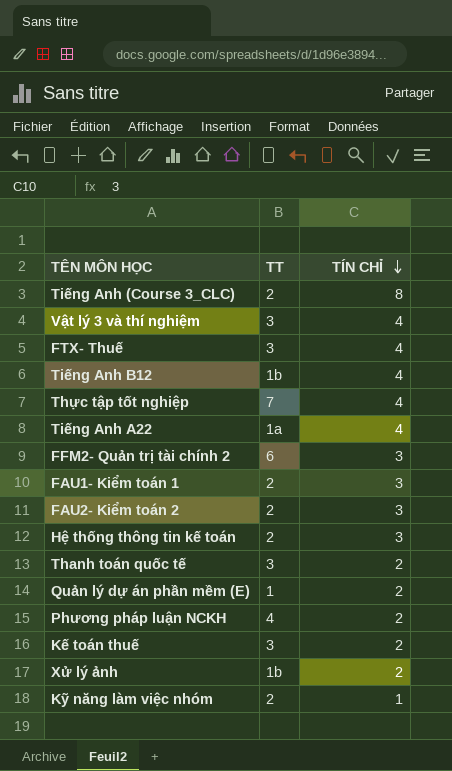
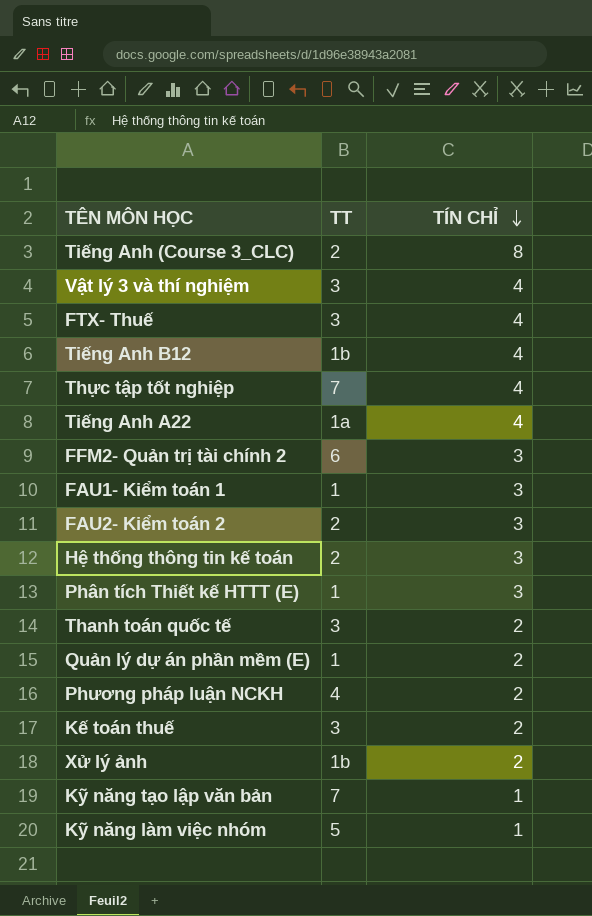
FAU1- Kiểm toán 1 | TT: 2 -> 1
row Phân tích Thiết kế HTTT (E): none -> 1 | 3
row Kỹ năng tạo lập văn bản: none -> 7 | 1
Kỹ năng làm việc nhóm | TT: 2 -> 5

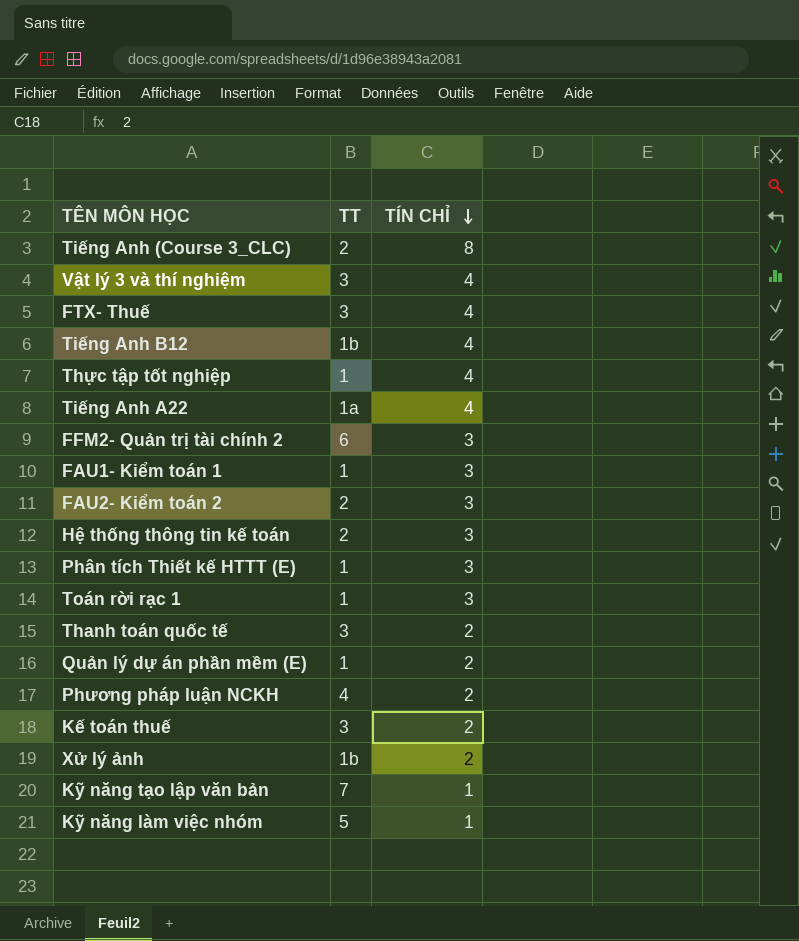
Thực tập tốt nghiệp | TT: 7 -> 1
row Toán rời rạc 1: none -> 1 | 3

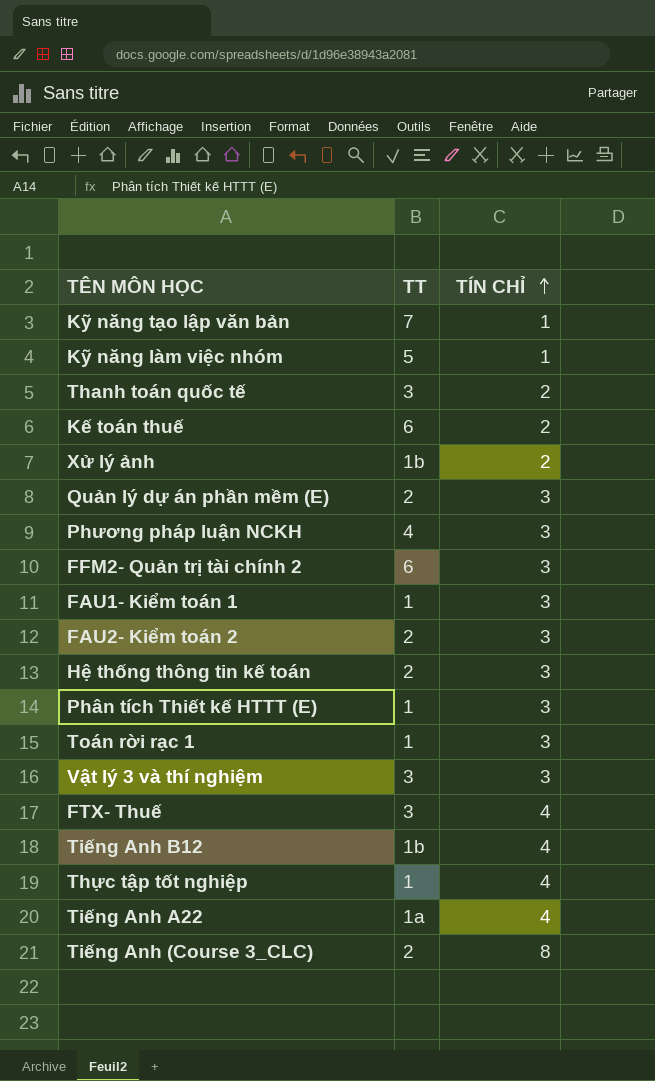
row order: TÍN CHỈ descending -> TÍN CHỈ ascending
Kế toán thuế | TT: 3 -> 6
Quản lý dự án phần mềm (E) | TT: 1 -> 2
Quản lý dự án phần mềm (E) | TÍN CHỈ: 2 -> 3
Phương pháp luận NCKH | TÍN CHỈ: 2 -> 3
Vật lý 3 và thí nghiệm | TÍN CHỈ: 4 -> 3

